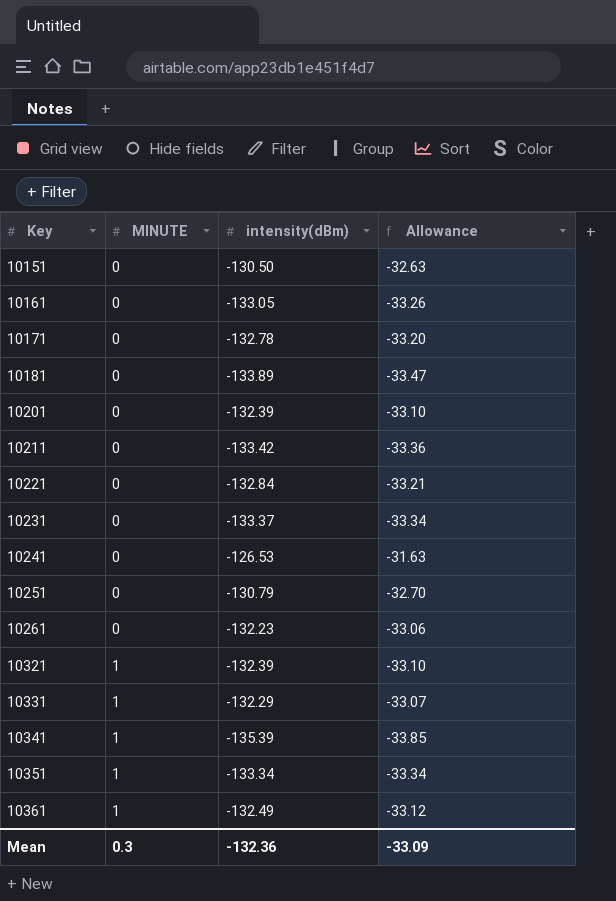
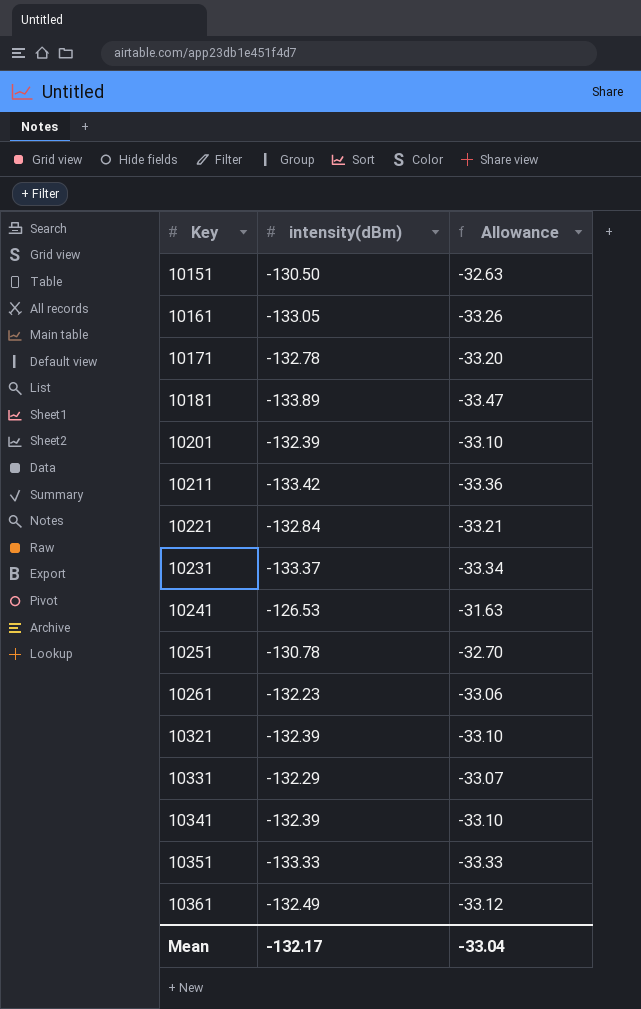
column MINUTE | position: 2 -> none
10251 | intensity(dBm): -130.79 -> -130.78
10341 | intensity(dBm): -135.39 -> -132.39
10341 | Allowance: -33.85 -> -33.10
10351 | intensity(dBm): -133.34 -> -133.33
10351 | Allowance: -33.34 -> -33.33
Mean | intensity(dBm): -132.36 -> -132.17
Mean | Allowance: -33.09 -> -33.04

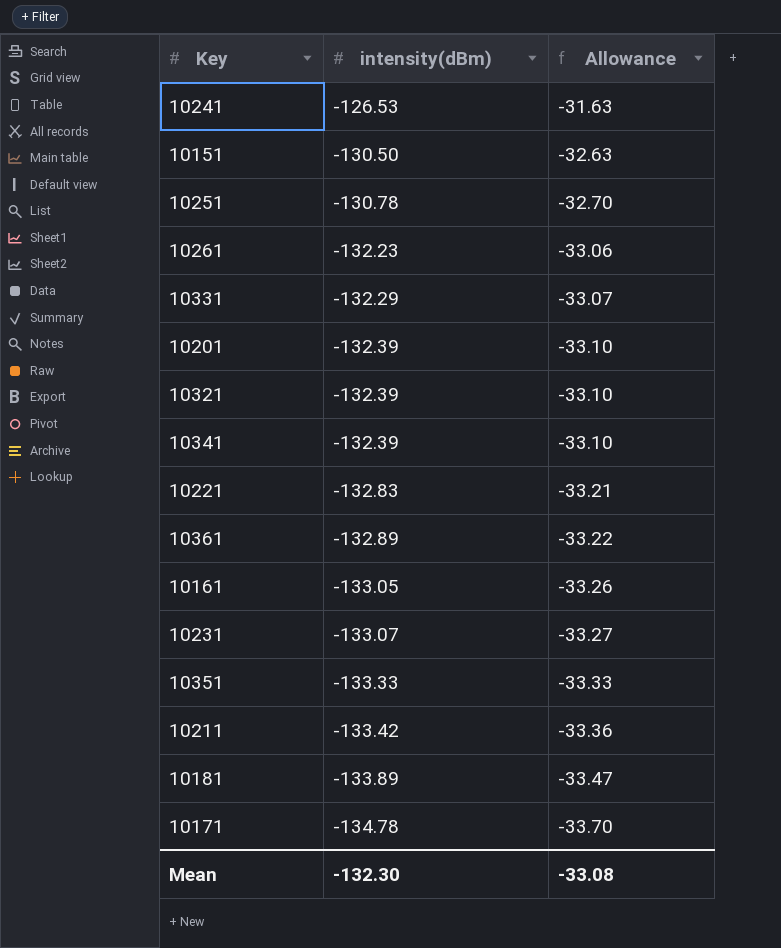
row order: Key ascending -> intensity(dBm) descending
10221 | intensity(dBm): -132.84 -> -132.83
10361 | intensity(dBm): -132.49 -> -132.89
10361 | Allowance: -33.12 -> -33.22
10231 | intensity(dBm): -133.37 -> -133.07
10231 | Allowance: -33.34 -> -33.27
10171 | intensity(dBm): -132.78 -> -134.78
10171 | Allowance: -33.20 -> -33.70
Mean | intensity(dBm): -132.17 -> -132.30
Mean | Allowance: -33.04 -> -33.08

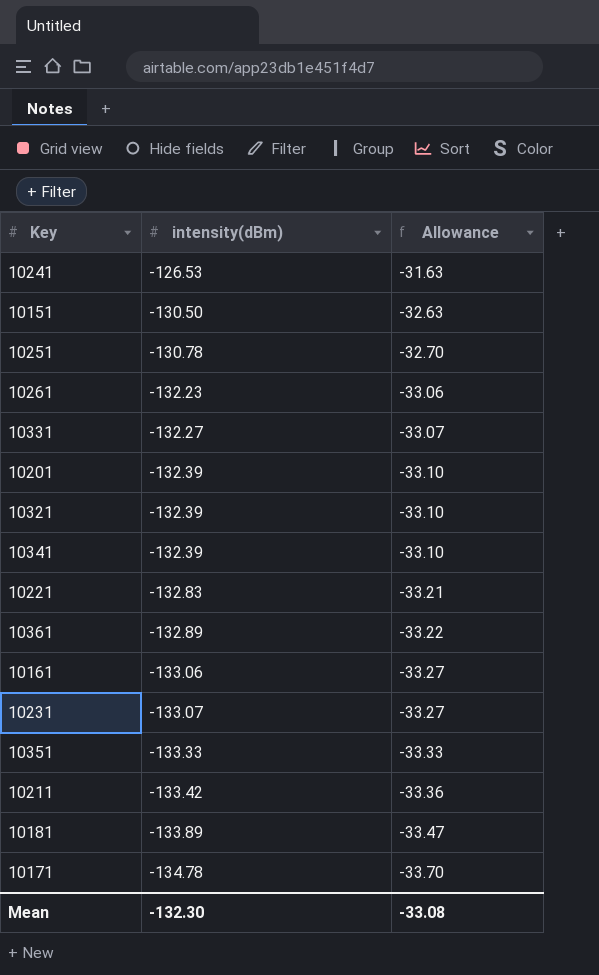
10331 | intensity(dBm): -132.29 -> -132.27
10161 | intensity(dBm): -133.05 -> -133.06
10161 | Allowance: -33.26 -> -33.27

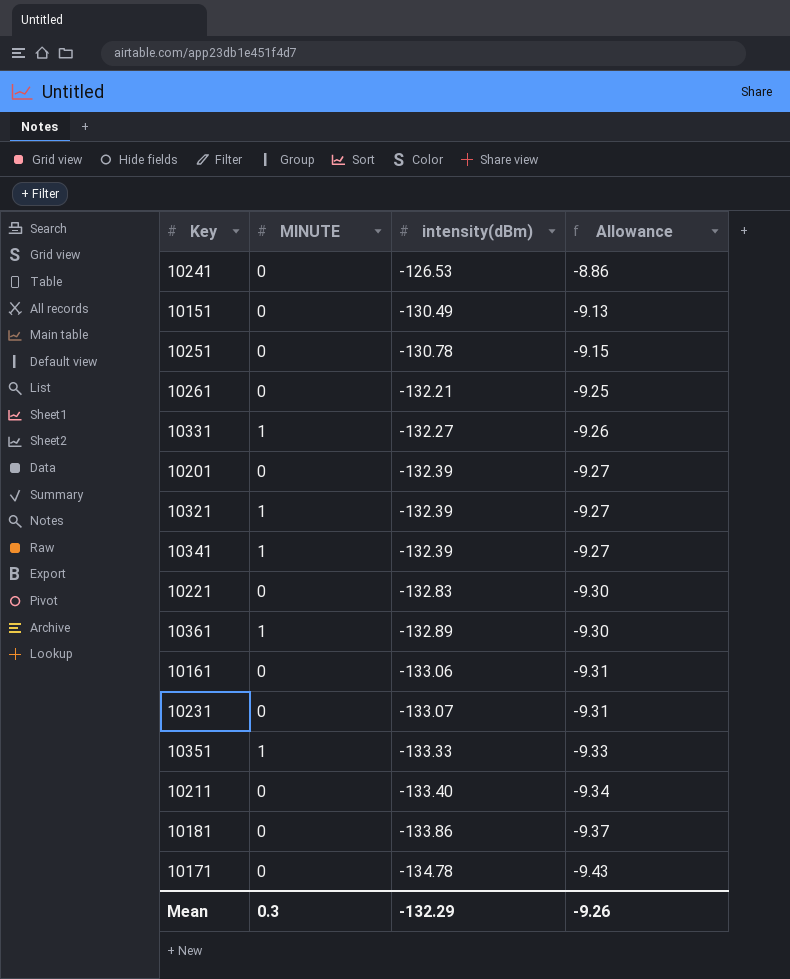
column MINUTE | position: none -> 2
column Allowance | formula: [intensity(dBm)] * 0.25 -> [intensity(dBm)] * 0.07
10151 | intensity(dBm): -130.50 -> -130.49
10261 | intensity(dBm): -132.23 -> -132.21
10211 | intensity(dBm): -133.42 -> -133.40
10181 | intensity(dBm): -133.89 -> -133.86
Mean | intensity(dBm): -132.30 -> -132.29
Mean | Allowance: -33.08 -> -9.26

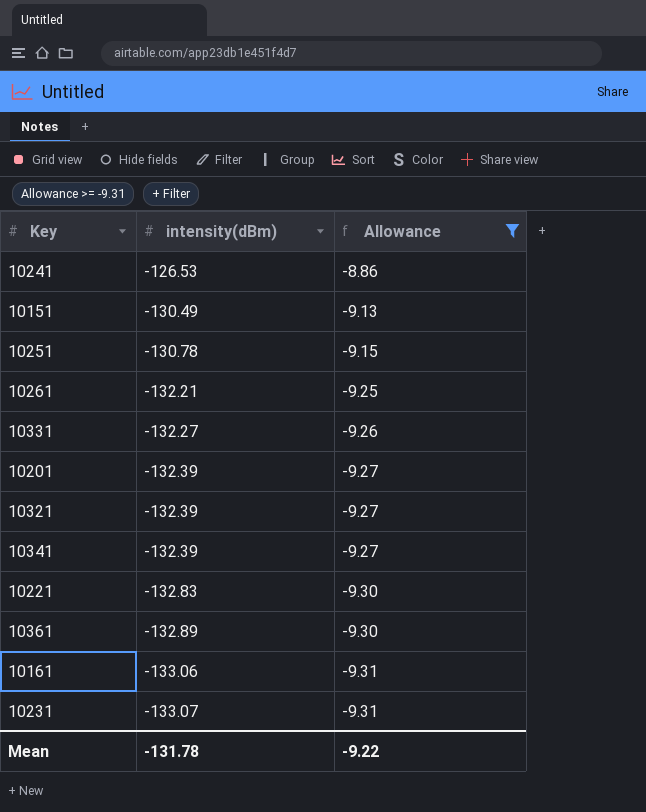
filter: none -> Allowance >= -9.31
column MINUTE | position: 2 -> none
Mean | intensity(dBm): -132.29 -> -131.78
Mean | Allowance: -9.26 -> -9.22

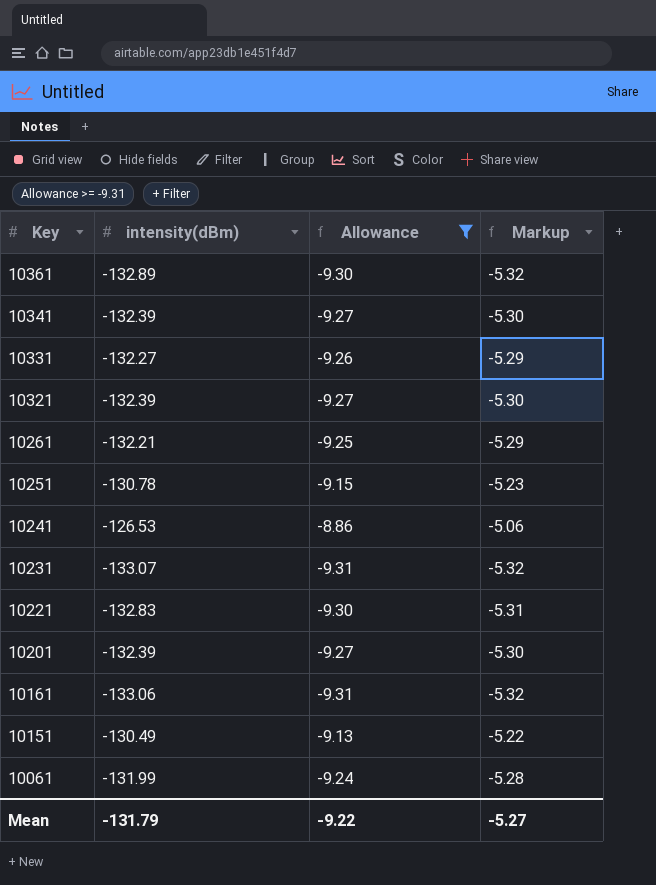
row order: intensity(dBm) descending -> Key descending
column Markup | formula: none -> [intensity(dBm)] * 0.04
row 10061: none -> -131.99 | -9.24 | -5.28
Mean | intensity(dBm): -131.78 -> -131.79

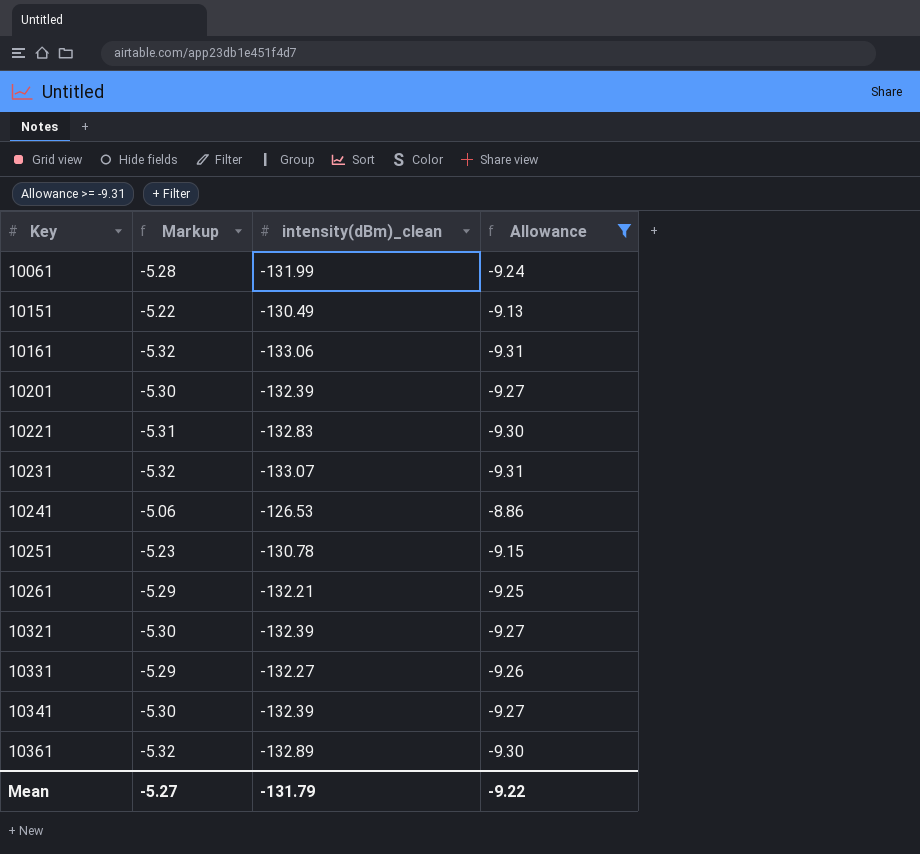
row order: Key descending -> Key ascending
column Markup | position: 4 -> 2
column name: intensity(dBm) -> intensity(dBm)_clean

